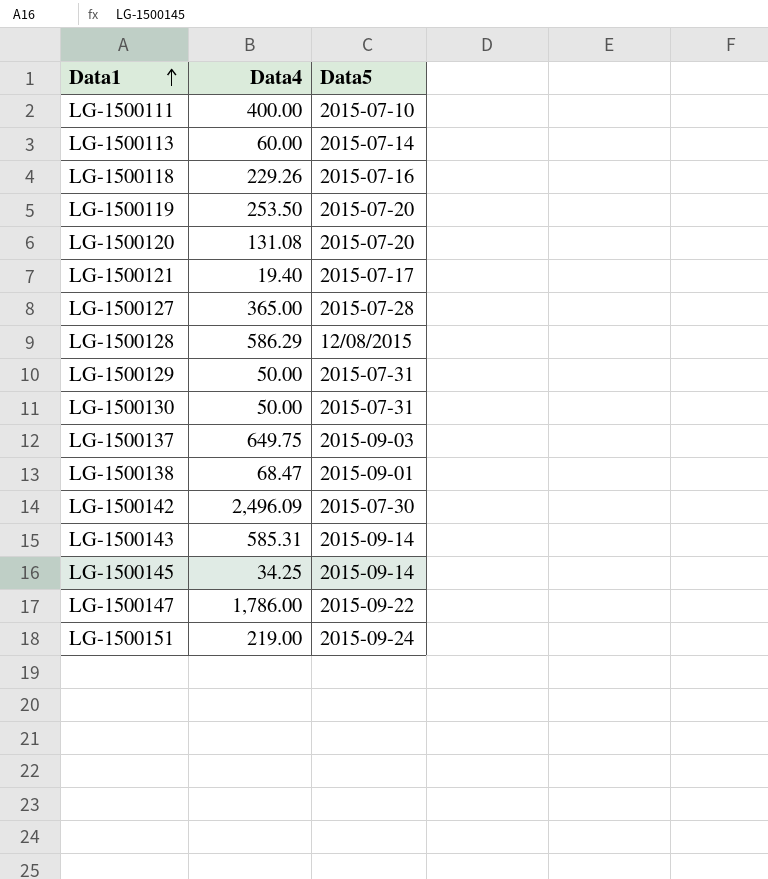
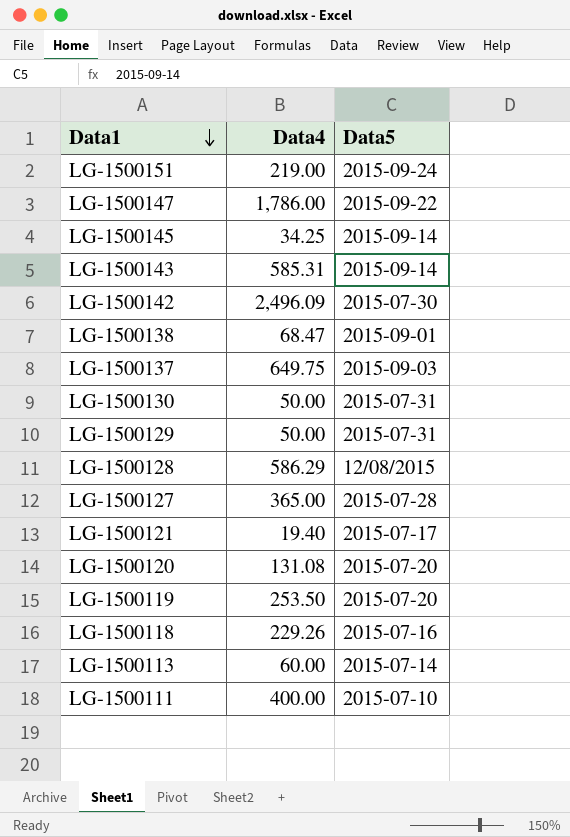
row order: Data1 ascending -> Data1 descending

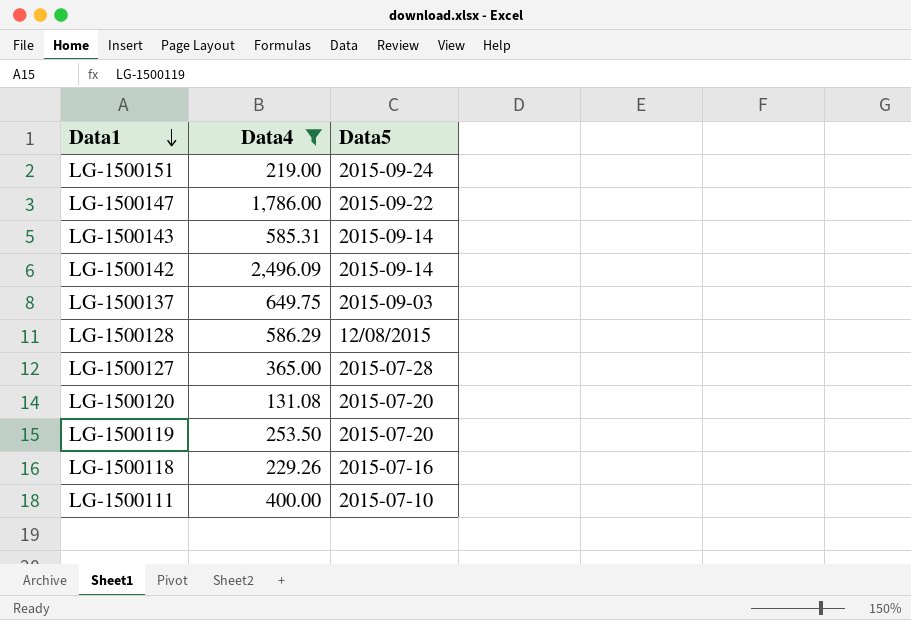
filter: none -> Data4 >= 131.08
LG-1500142 | Data5: 2015-07-30 -> 2015-09-14

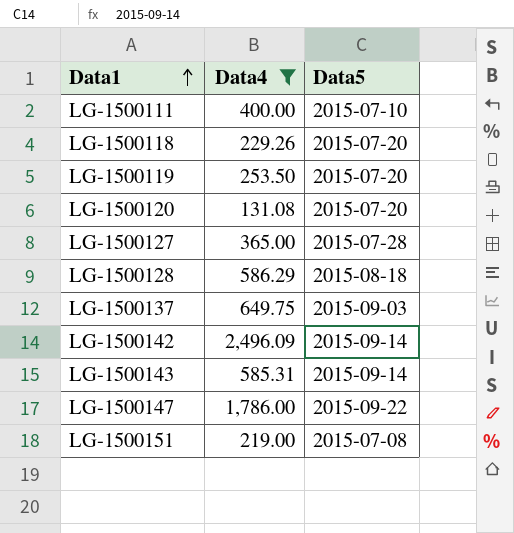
row order: Data1 descending -> Data1 ascending
LG-1500118 | Data5: 2015-07-16 -> 2015-07-20
LG-1500128 | Data5: 12/08/2015 -> 2015-08-18
LG-1500151 | Data5: 2015-09-24 -> 2015-07-08

